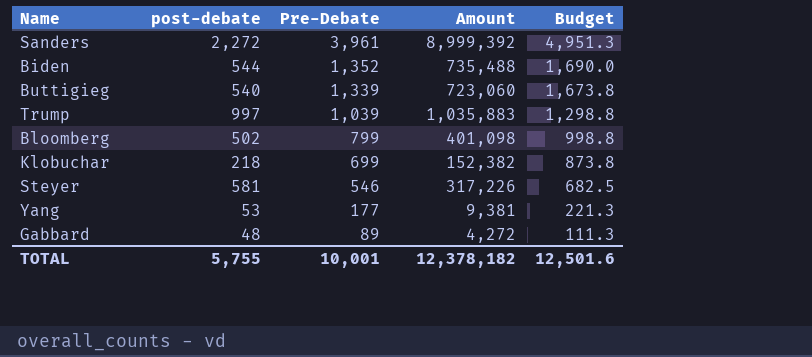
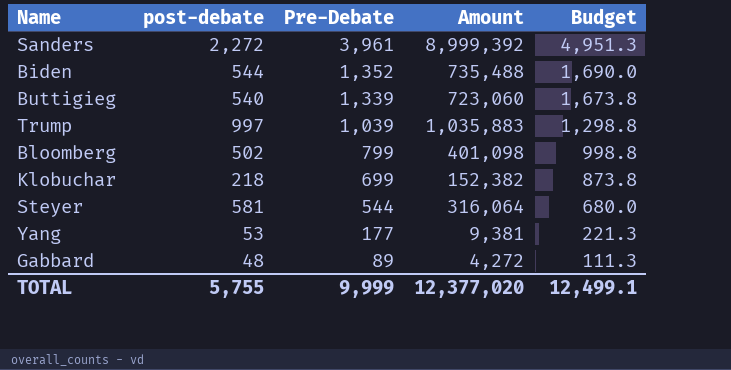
Steyer | Pre-Debate: 546 -> 544
Steyer | Amount: 317,226 -> 316,064
Steyer | Budget: 682.5 -> 680.0
TOTAL | Pre-Debate: 10,001 -> 9,999
TOTAL | Amount: 12,378,182 -> 12,377,020
TOTAL | Budget: 12,501.6 -> 12,499.1

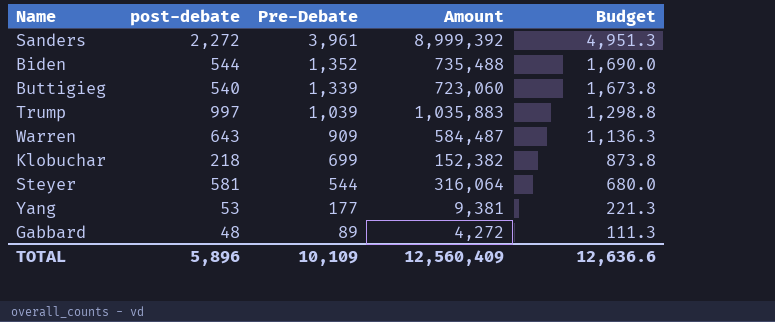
row Bloomberg: 502 | 799 | 401,098 | 998.8 -> none
row Warren: none -> 643 | 909 | 584,487 | 1,136.3
TOTAL | post-debate: 5,755 -> 5,896
TOTAL | Pre-Debate: 9,999 -> 10,109
TOTAL | Amount: 12,377,020 -> 12,560,409
TOTAL | Budget: 12,499.1 -> 12,636.6

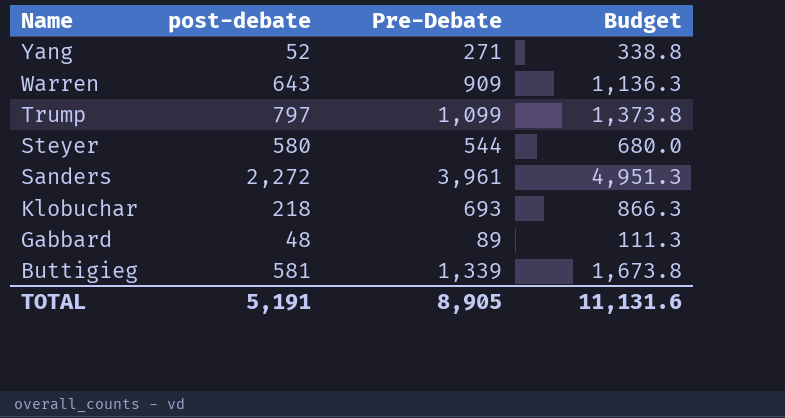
row order: Pre-Debate descending -> Name descending
column Amount | formula: [post-debate] * [Pre-Debate] -> none
row Biden: 544 | 1,352 | 735,488 | 1,690.0 -> none
Yang | post-debate: 53 -> 52
Yang | Pre-Debate: 177 -> 271
Yang | Budget: 221.3 -> 338.8
Trump | post-debate: 997 -> 797
Trump | Pre-Debate: 1,039 -> 1,099
Trump | Budget: 1,298.8 -> 1,373.8
Steyer | post-debate: 581 -> 580
Klobuchar | Pre-Debate: 699 -> 693
Klobuchar | Budget: 873.8 -> 866.3
Buttigieg | post-debate: 540 -> 581
TOTAL | post-debate: 5,896 -> 5,191
TOTAL | Pre-Debate: 10,109 -> 8,905
TOTAL | Budget: 12,636.6 -> 11,131.6

